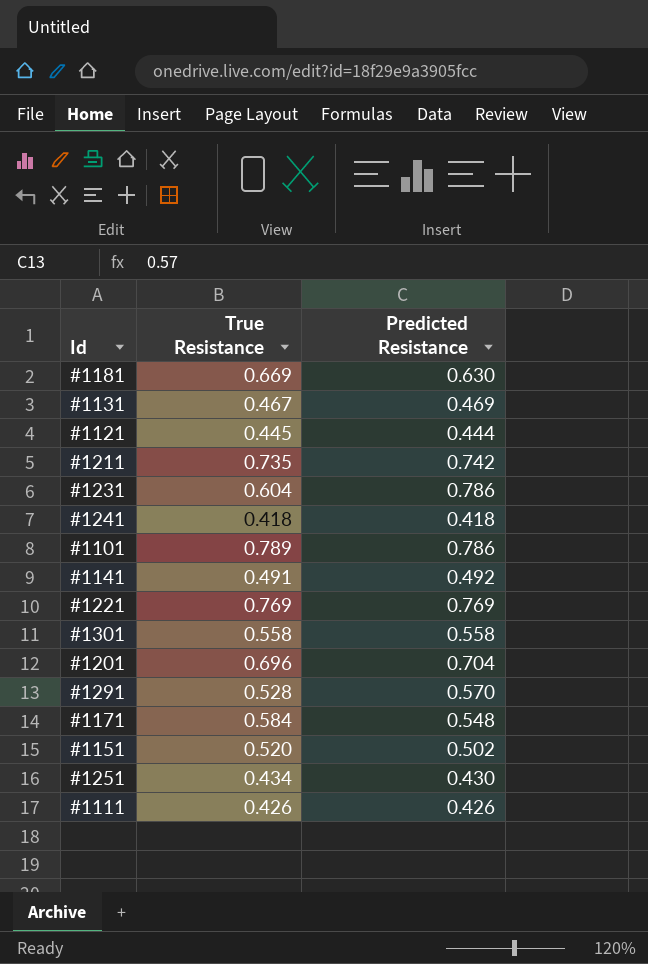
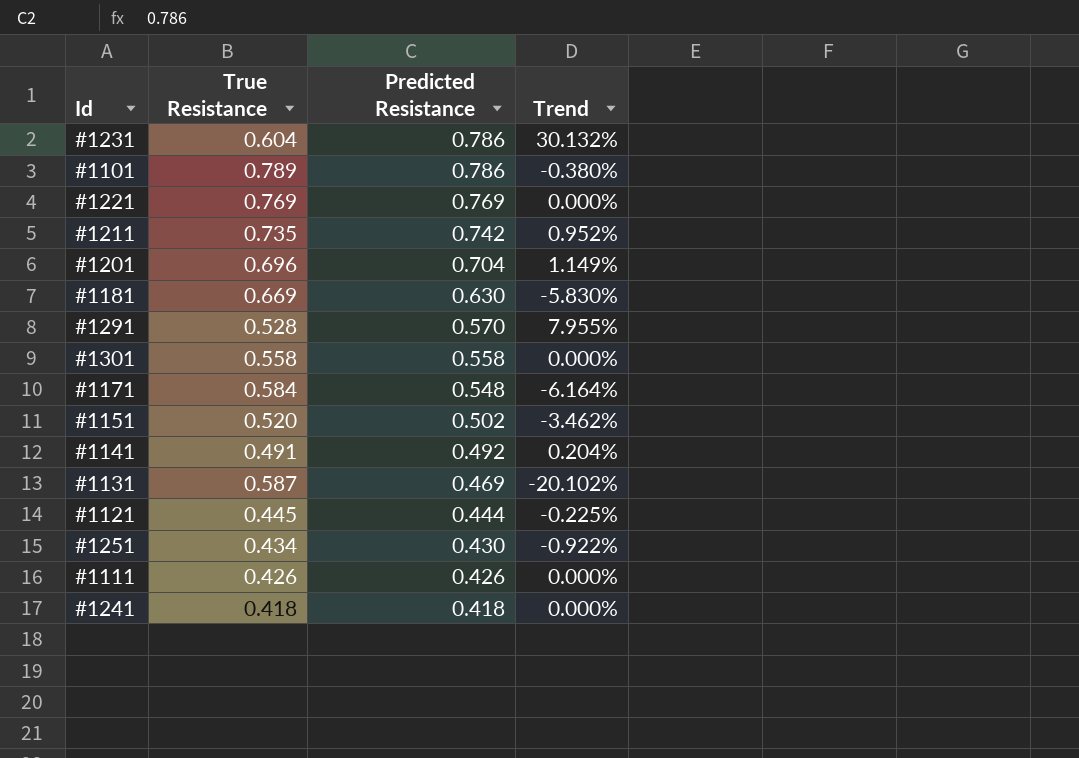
row order: none -> Predicted Resistance descending
column Trend | formula: none -> ([Predicted Resistance] - [True Resistance]) / [True Resistance]
#1131 | True Resistance: 0.467 -> 0.587

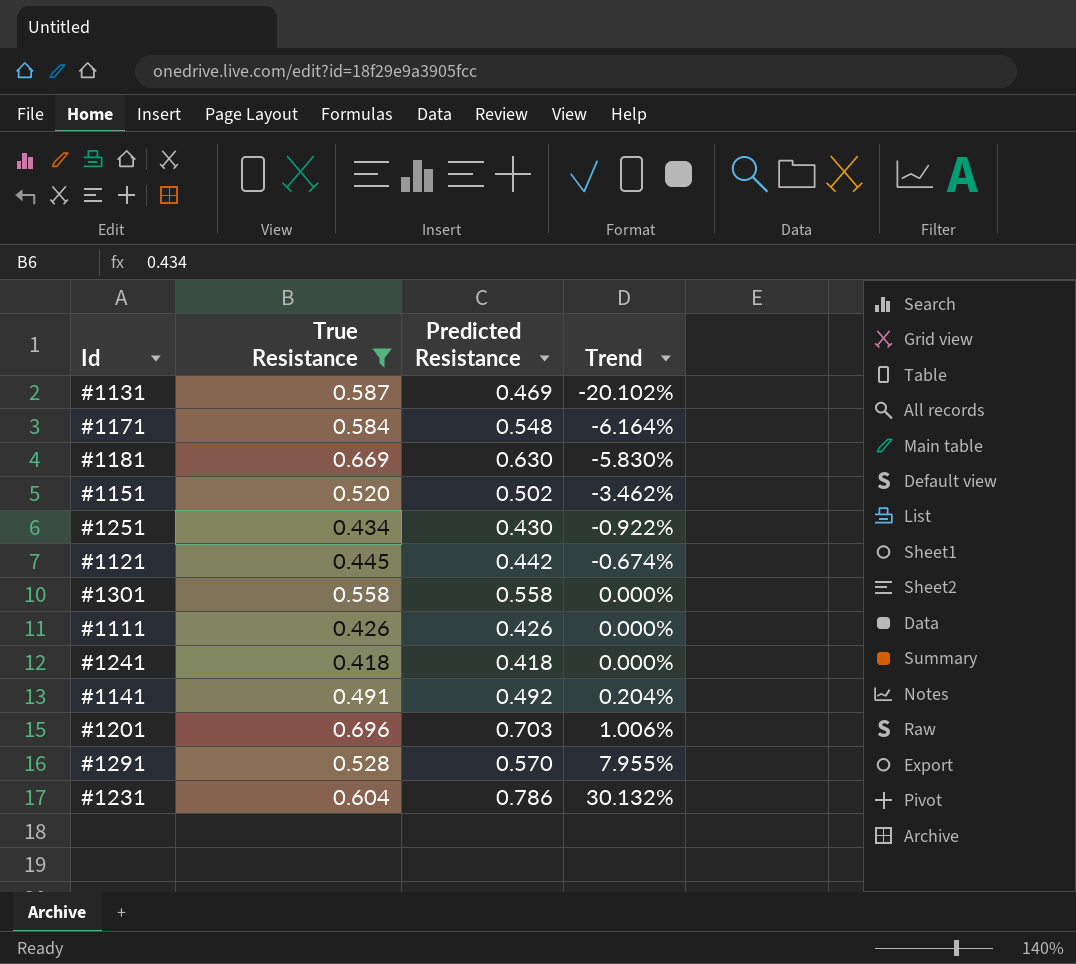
filter: none -> True Resistance <= 0.696
row order: Predicted Resistance descending -> Trend ascending
#1121 | Predicted Resistance: 0.444 -> 0.442
#1121 | Trend: -0.225% -> -0.674%
#1201 | Predicted Resistance: 0.704 -> 0.703
#1201 | Trend: 1.149% -> 1.006%

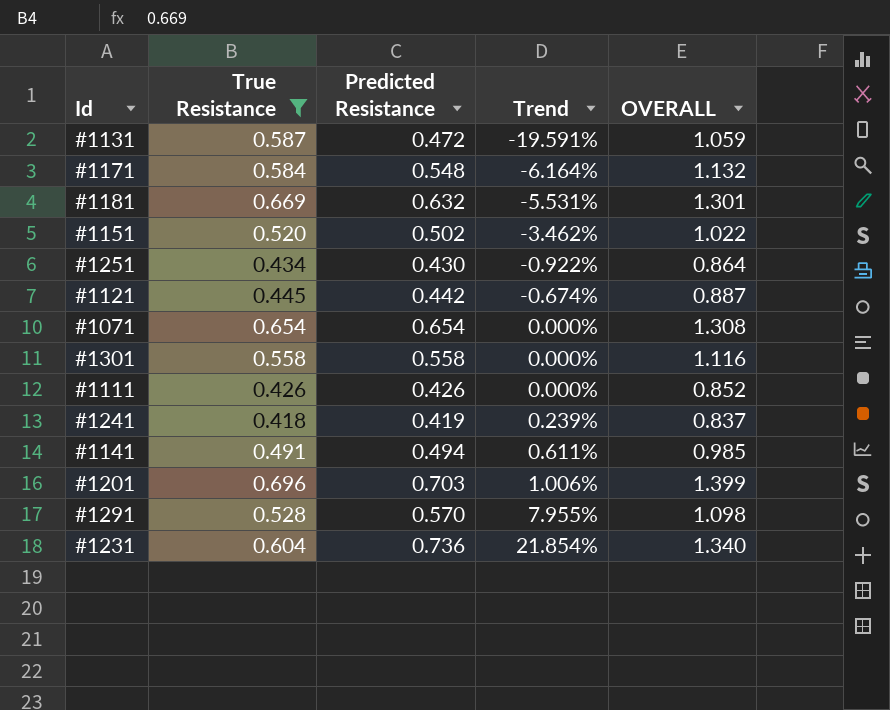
column OVERALL | formula: none -> [True Resistance] + [Predicted Resistance]
#1131 | Predicted Resistance: 0.469 -> 0.472
#1131 | Trend: -20.102% -> -19.591%
#1181 | Predicted Resistance: 0.630 -> 0.632
#1181 | Trend: -5.830% -> -5.531%
row #1071: none -> 0.654 | 0.654 | 0.000% | 1.308
#1241 | Predicted Resistance: 0.418 -> 0.419
#1241 | Trend: 0.000% -> 0.239%
#1141 | Predicted Resistance: 0.492 -> 0.494
#1141 | Trend: 0.204% -> 0.611%
#1231 | Predicted Resistance: 0.786 -> 0.736
#1231 | Trend: 30.132% -> 21.854%

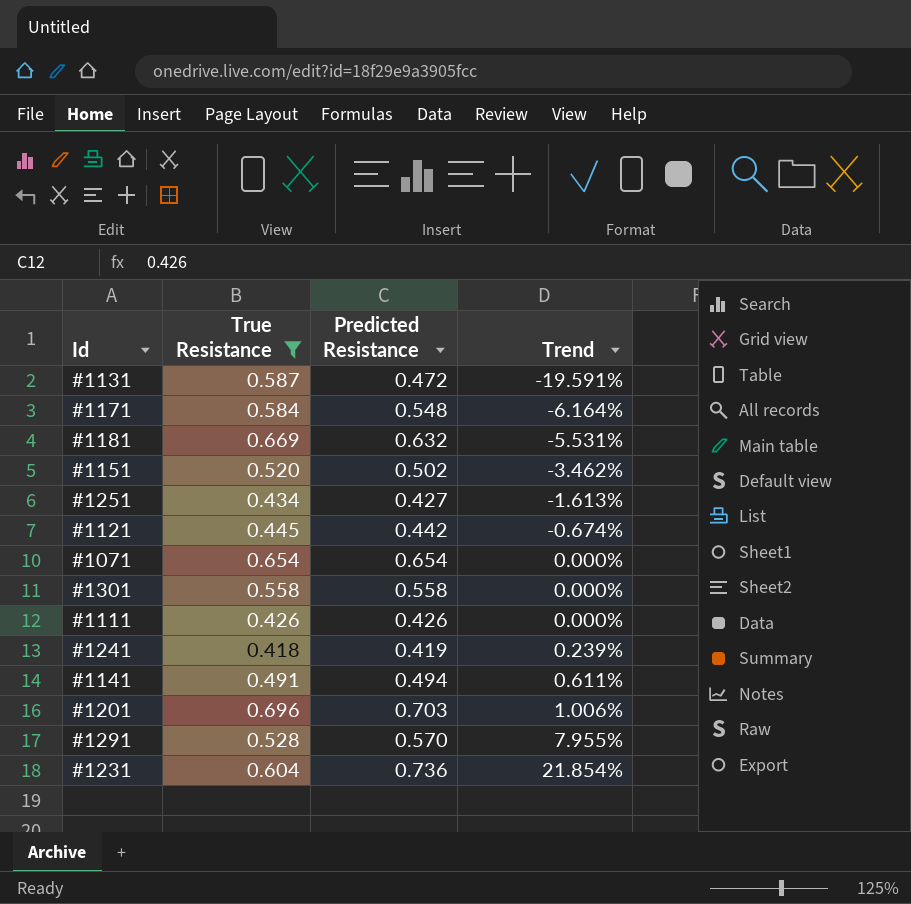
column OVERALL | formula: [True Resistance] + [Predicted Resistance] -> none
#1251 | Predicted Resistance: 0.430 -> 0.427
#1251 | Trend: -0.922% -> -1.613%

